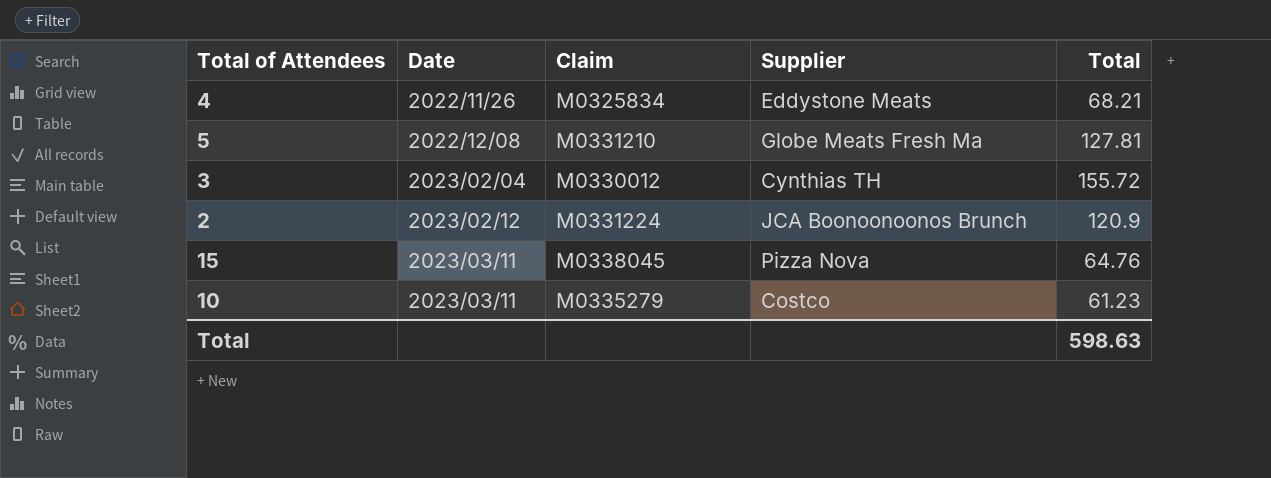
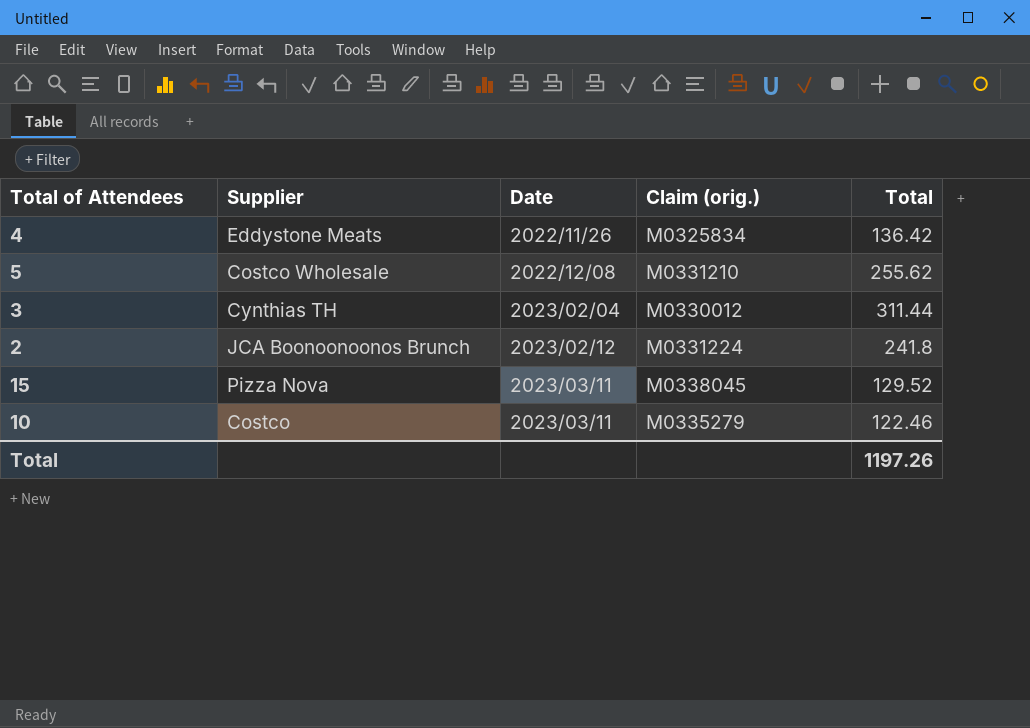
column Supplier | position: 4 -> 2
column name: Claim -> Claim (orig.)
4 | Total: 68.21 -> 136.42
5 | Supplier: Globe Meats Fresh Ma -> Costco Wholesale
5 | Total: 127.81 -> 255.62
3 | Total: 155.72 -> 311.44
2 | Total: 120.9 -> 241.8
15 | Total: 64.76 -> 129.52
10 | Total: 61.23 -> 122.46
Total | Total: 598.63 -> 1197.26

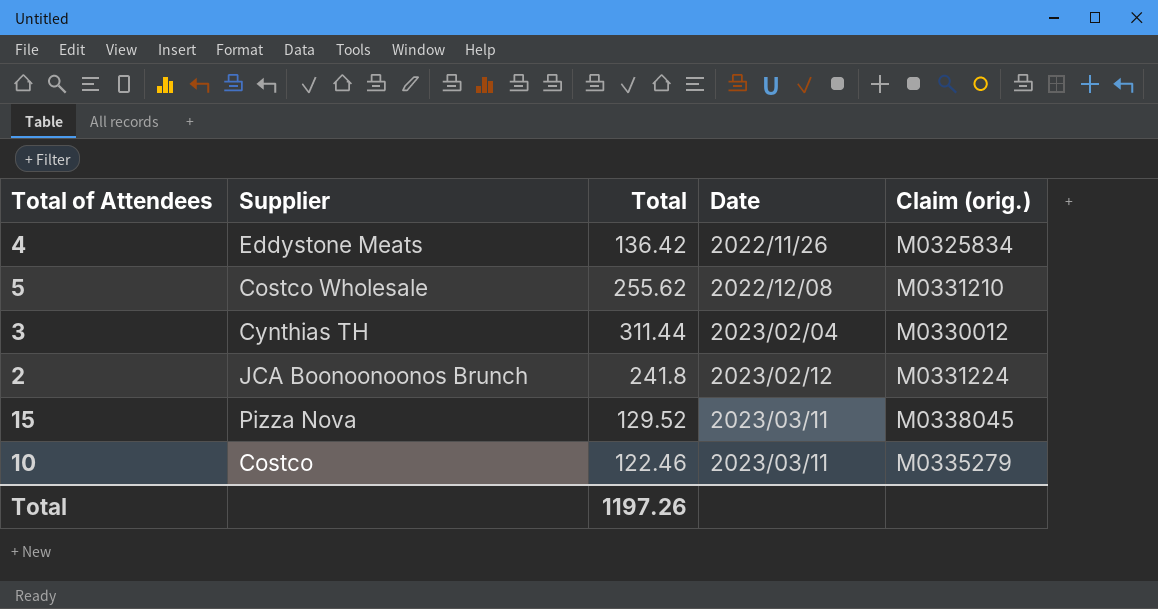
column Total | position: 5 -> 3

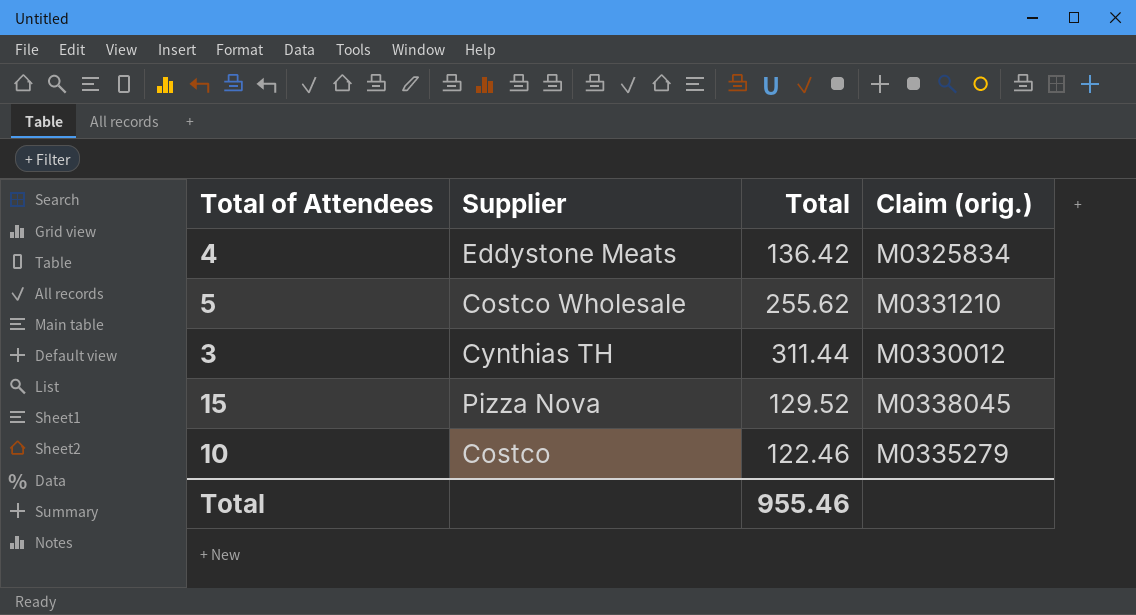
column Date | position: 4 -> none
row 2: JCA Boonoonoonos Brunch | 241.8 | 2023/02/12 | M0331224 -> none
Total | Total: 1197.26 -> 955.46

